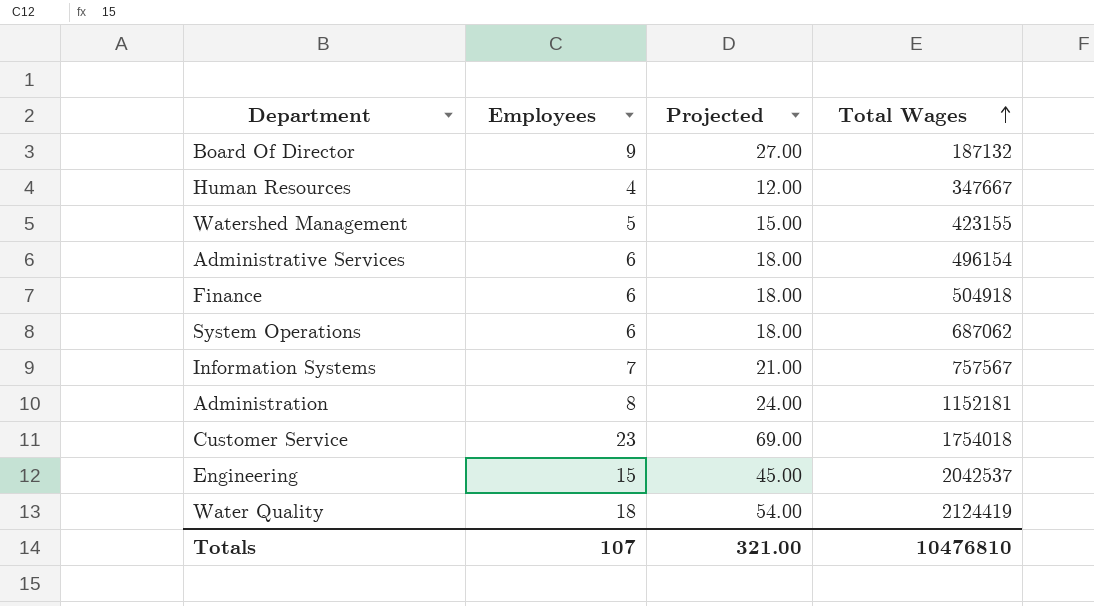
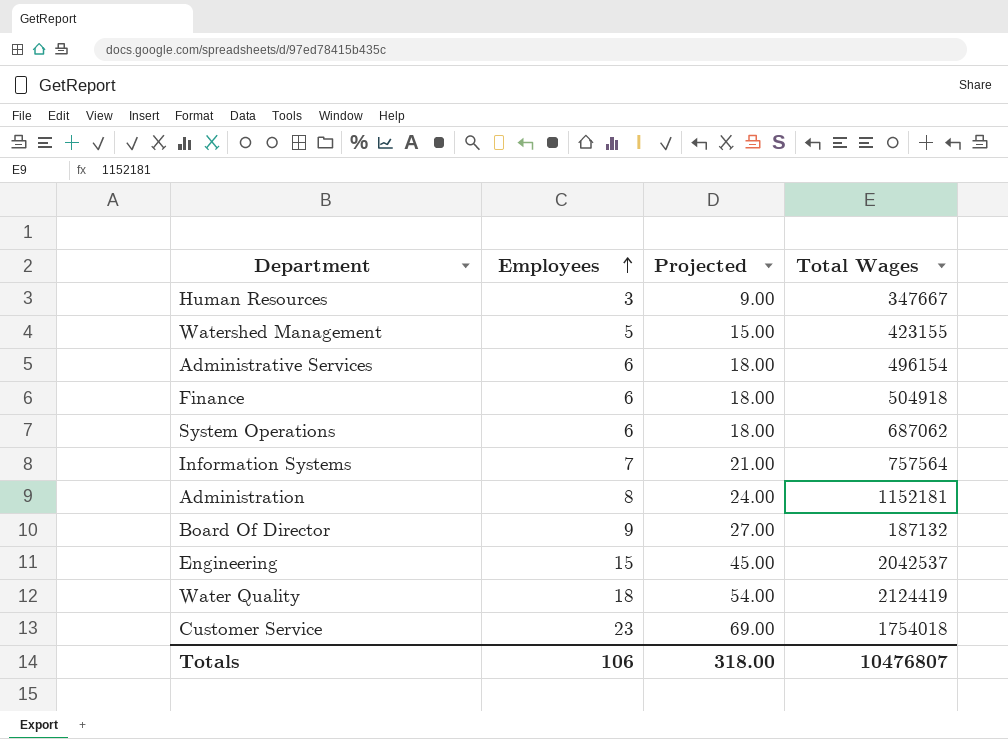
row order: Total Wages ascending -> Employees ascending
Human Resources | Employees: 4 -> 3
Human Resources | Projected: 12.00 -> 9.00
Information Systems | Total Wages: 757567 -> 757564
Totals | Employees: 107 -> 106
Totals | Projected: 321.00 -> 318.00
Totals | Total Wages: 10476810 -> 10476807

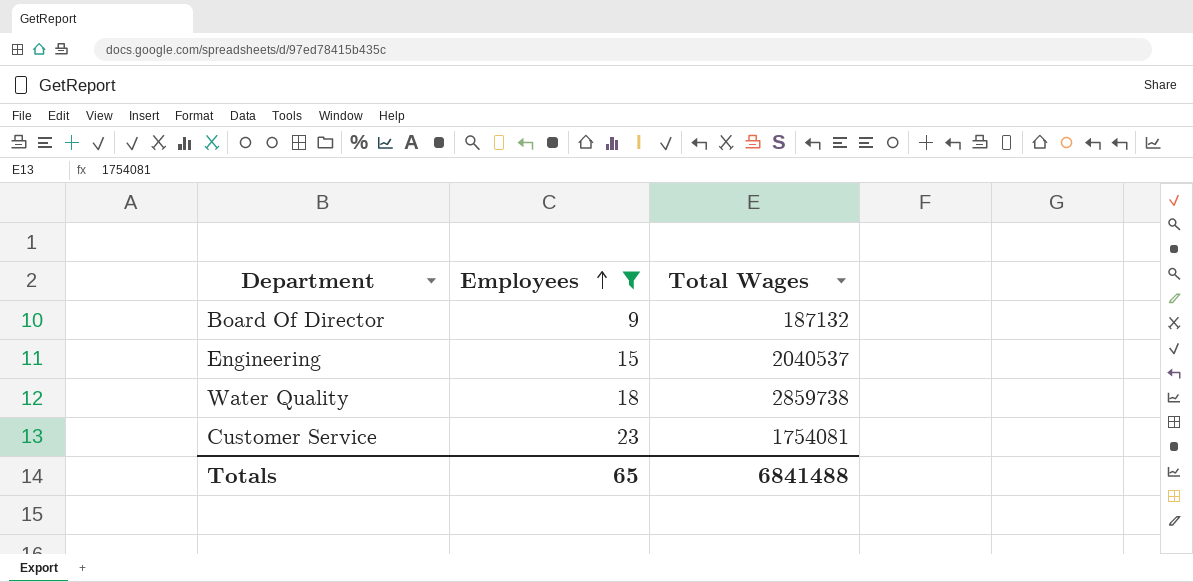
filter: none -> Employees >= 9
column Projected | formula: [Employees] * 3 -> none
Engineering | Total Wages: 2042537 -> 2040537
Water Quality | Total Wages: 2124419 -> 2859738
Customer Service | Total Wages: 1754018 -> 1754081
Totals | Employees: 106 -> 65
Totals | Total Wages: 10476807 -> 6841488

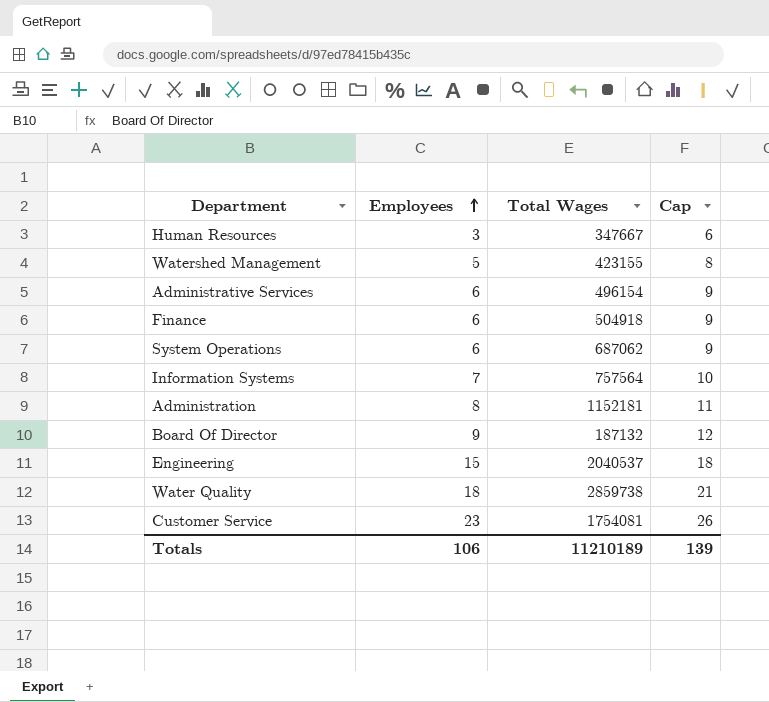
filter: Employees >= 9 -> none
column Cap | formula: none -> [Employees] + 3
Totals | Employees: 65 -> 106
Totals | Total Wages: 6841488 -> 11210189

